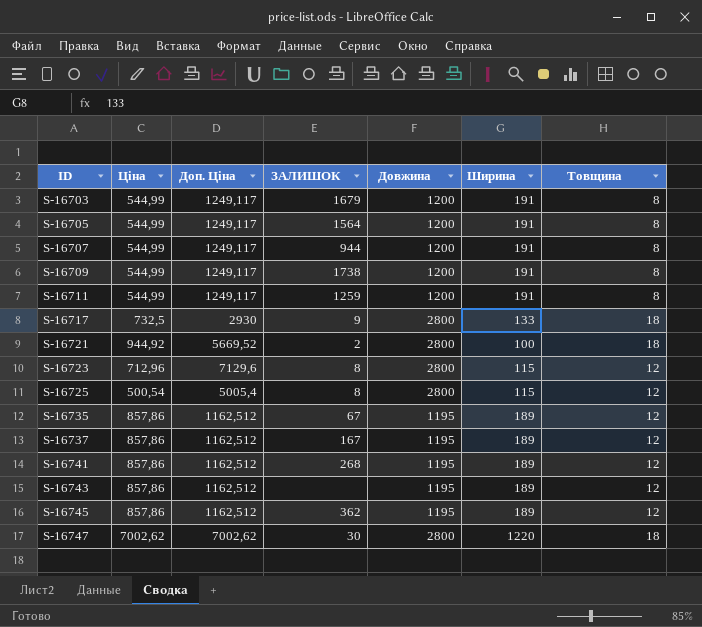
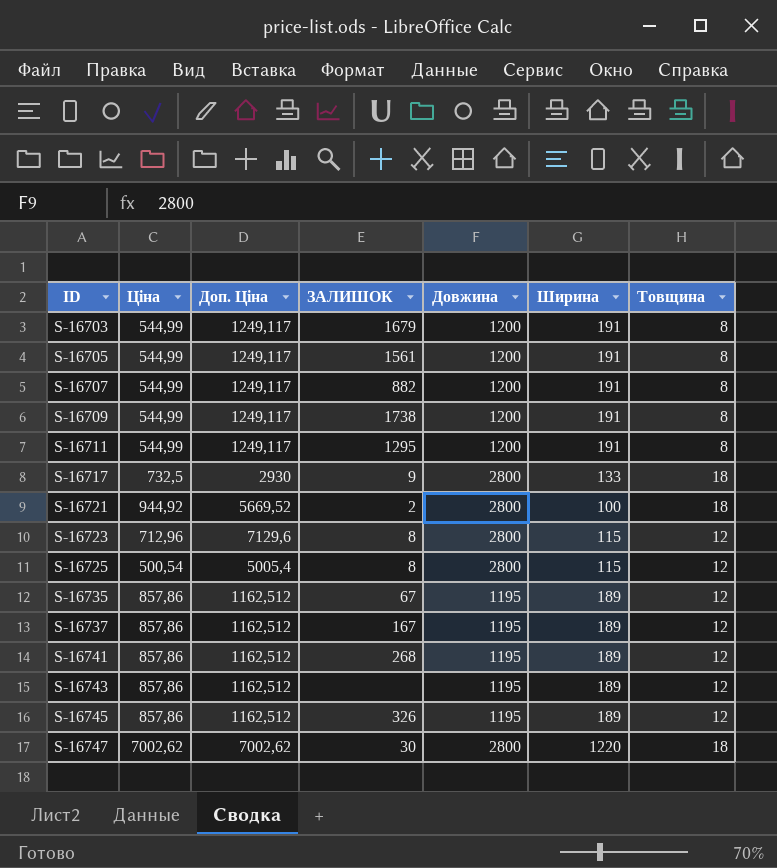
S-16705 | ЗАЛИШОК: 1564 -> 1561
S-16707 | ЗАЛИШОК: 944 -> 882
S-16711 | ЗАЛИШОК: 1259 -> 1295
S-16745 | ЗАЛИШОК: 362 -> 326

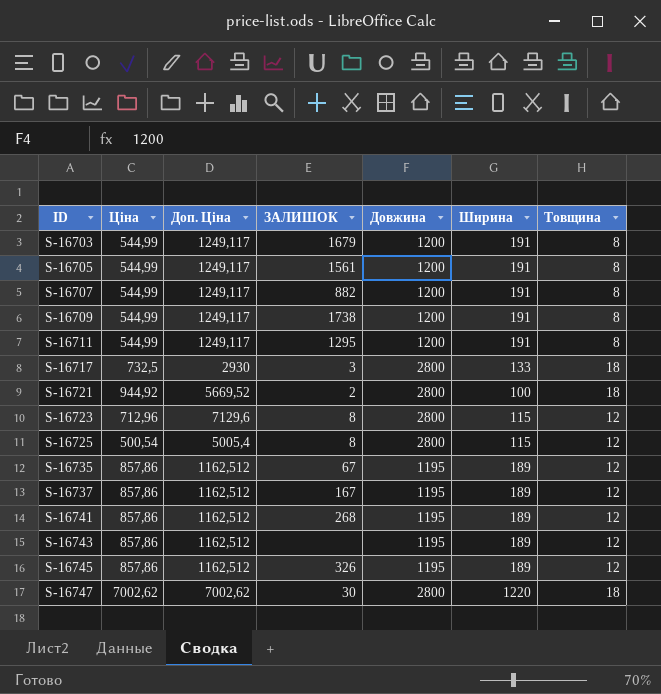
S-16717 | ЗАЛИШОК: 9 -> 3

